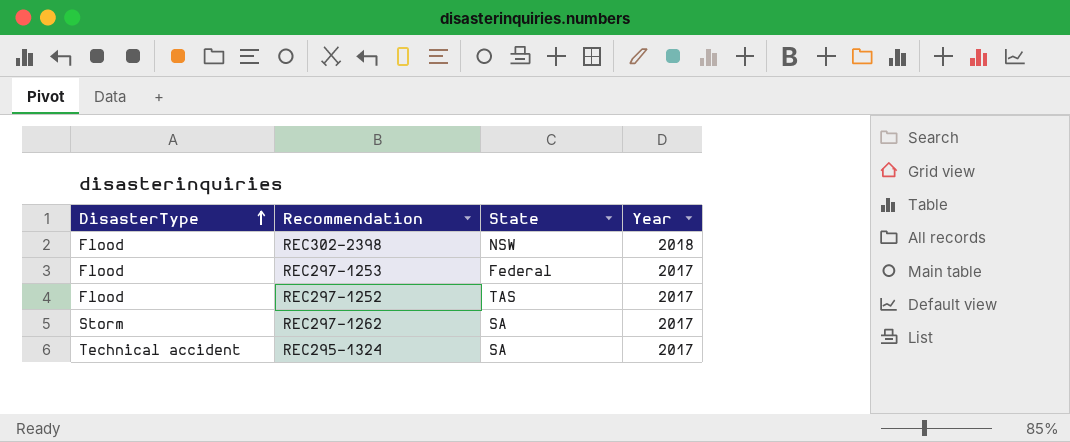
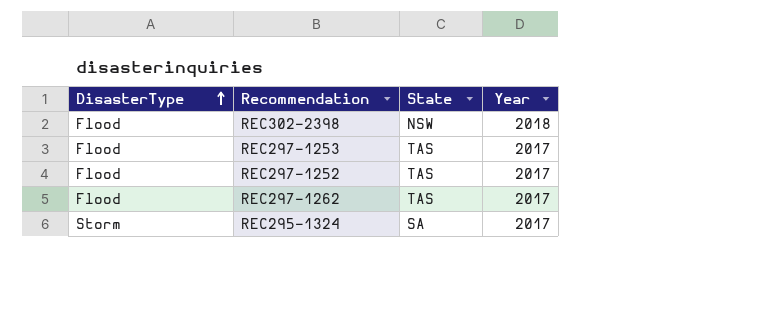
REC297-1253 | State: Federal -> TAS
REC297-1262 | DisasterType: Storm -> Flood
REC297-1262 | State: SA -> TAS
REC295-1324 | DisasterType: Technical accident -> Storm

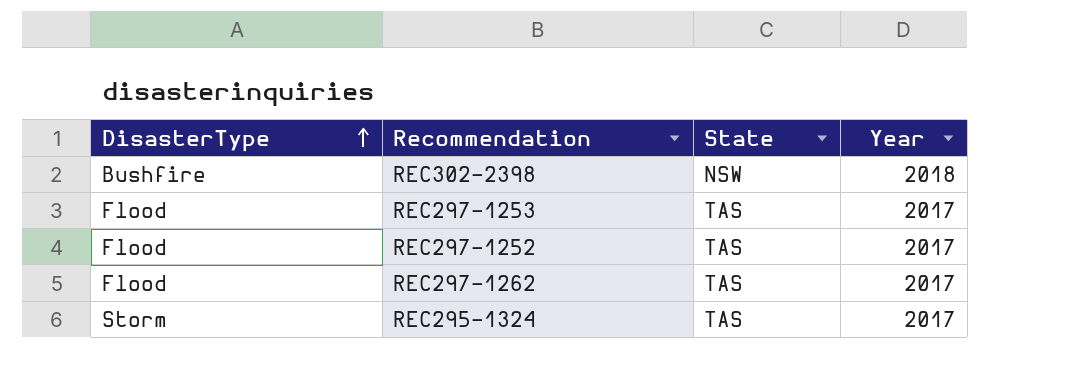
REC302-2398 | DisasterType: Flood -> Bushfire
REC295-1324 | State: SA -> TAS

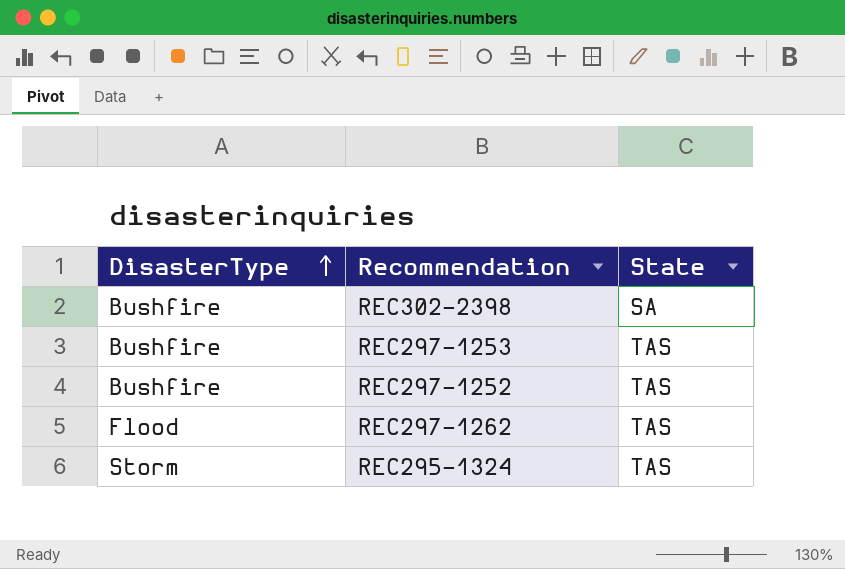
column Year | position: 4 -> none
REC302-2398 | State: NSW -> SA
REC297-1253 | DisasterType: Flood -> Bushfire
REC297-1252 | DisasterType: Flood -> Bushfire

